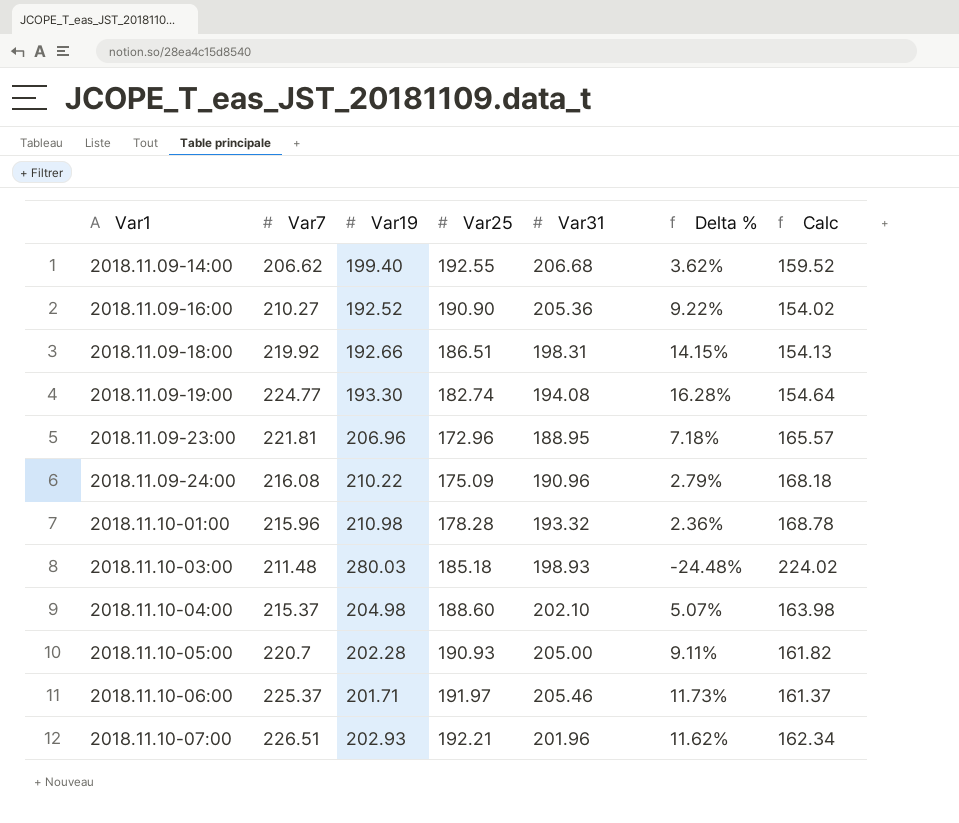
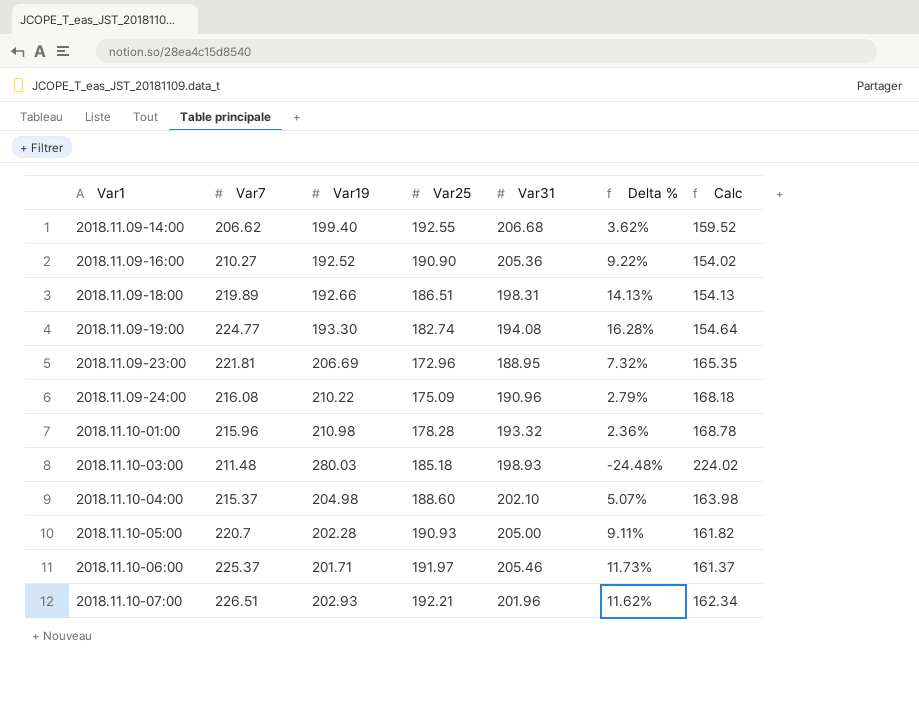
2018.11.09-18:00 | Var7: 219.92 -> 219.89
2018.11.09-18:00 | Delta %: 14.15% -> 14.13%
2018.11.09-23:00 | Var19: 206.96 -> 206.69
2018.11.09-23:00 | Delta %: 7.18% -> 7.32%
2018.11.09-23:00 | Calc: 165.57 -> 165.35

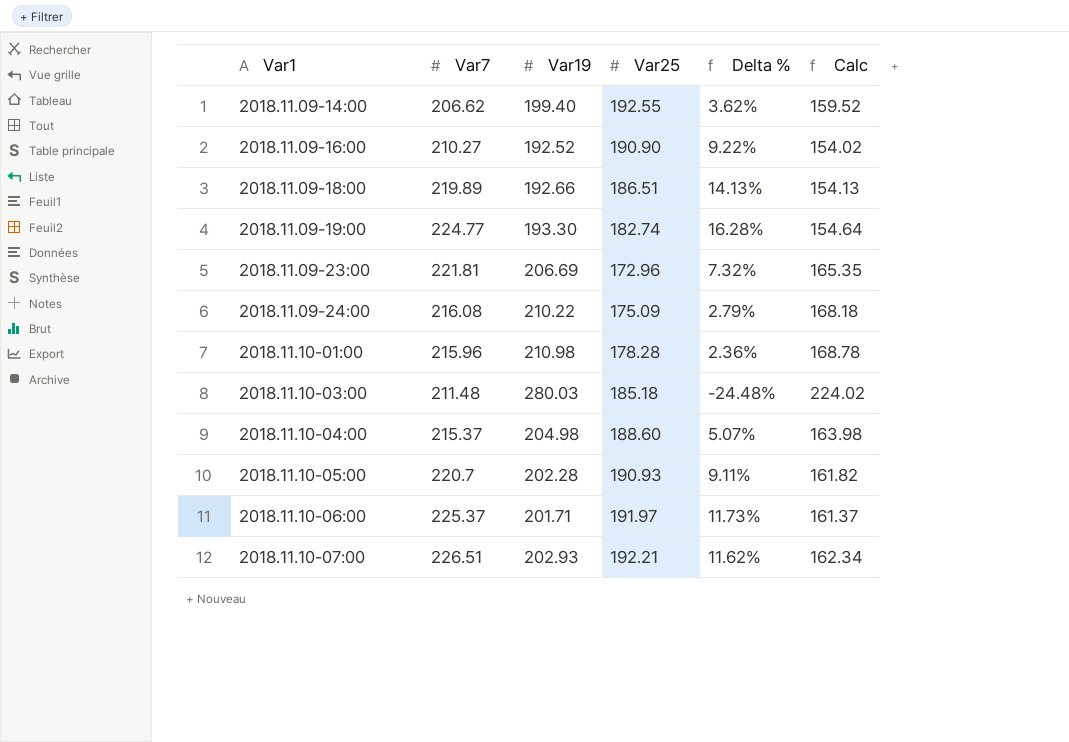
column Var31 | position: 5 -> none

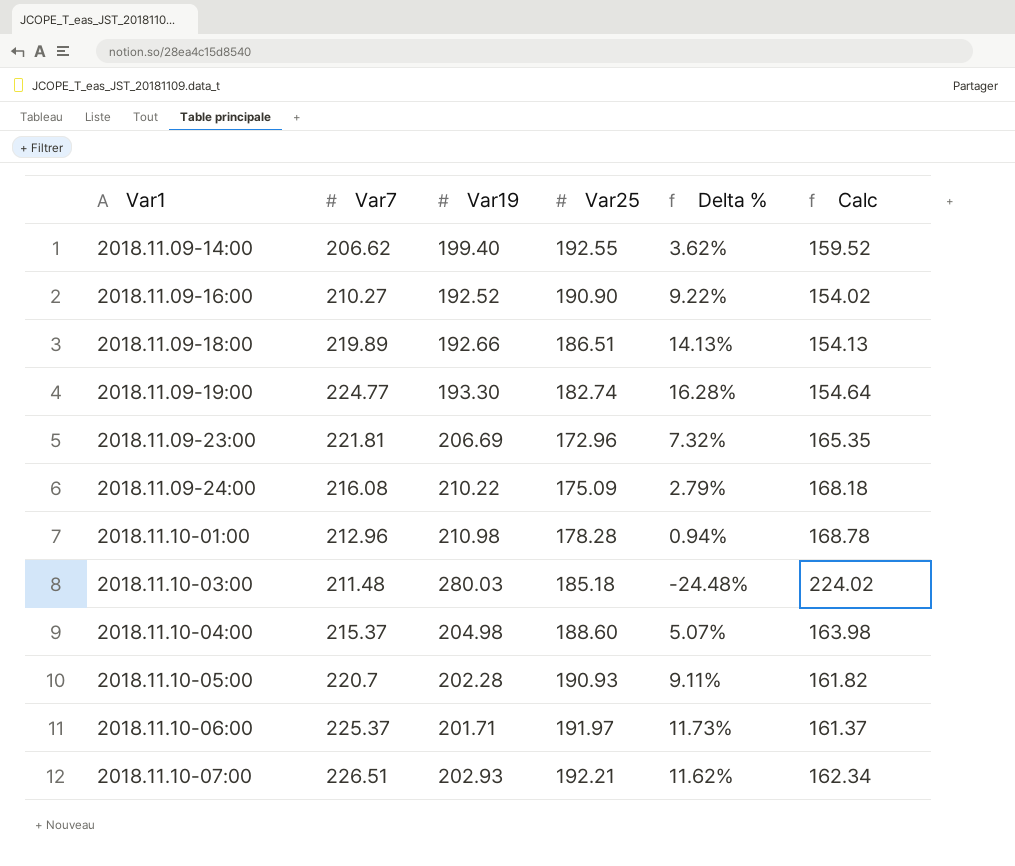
2018.11.10-01:00 | Var7: 215.96 -> 212.96
2018.11.10-01:00 | Delta %: 2.36% -> 0.94%

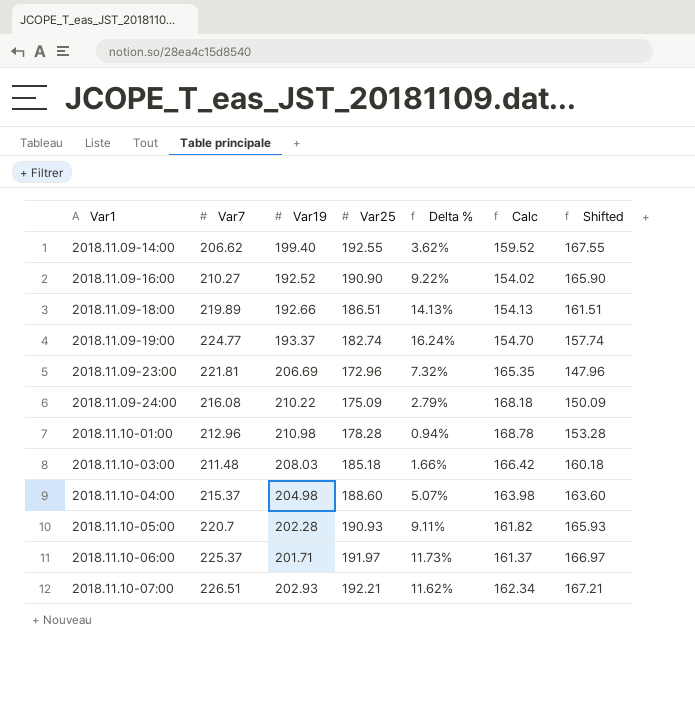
column Shifted | formula: none -> [Var25] - 25
2018.11.09-19:00 | Var19: 193.30 -> 193.37
2018.11.09-19:00 | Delta %: 16.28% -> 16.24%
2018.11.09-19:00 | Calc: 154.64 -> 154.70
2018.11.10-03:00 | Var19: 280.03 -> 208.03
2018.11.10-03:00 | Delta %: -24.48% -> 1.66%
2018.11.10-03:00 | Calc: 224.02 -> 166.42

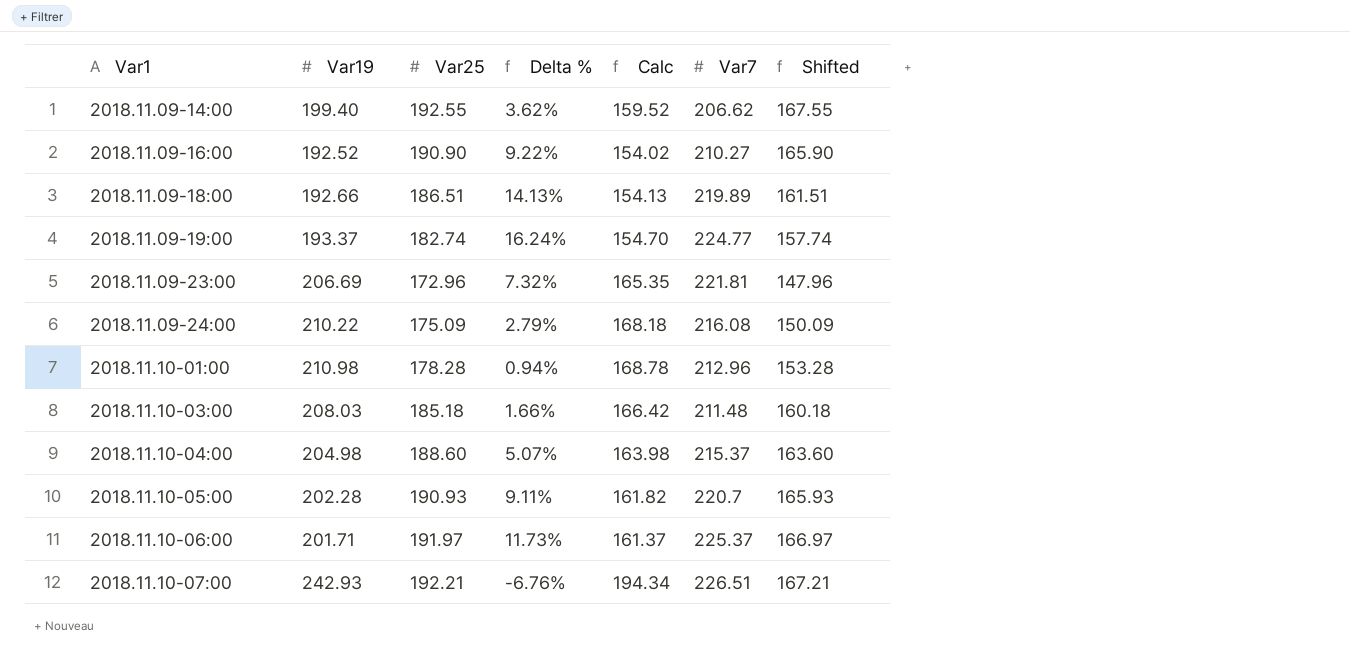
column Var7 | position: 2 -> 6
2018.11.10-07:00 | Var19: 202.93 -> 242.93
2018.11.10-07:00 | Delta %: 11.62% -> -6.76%
2018.11.10-07:00 | Calc: 162.34 -> 194.34

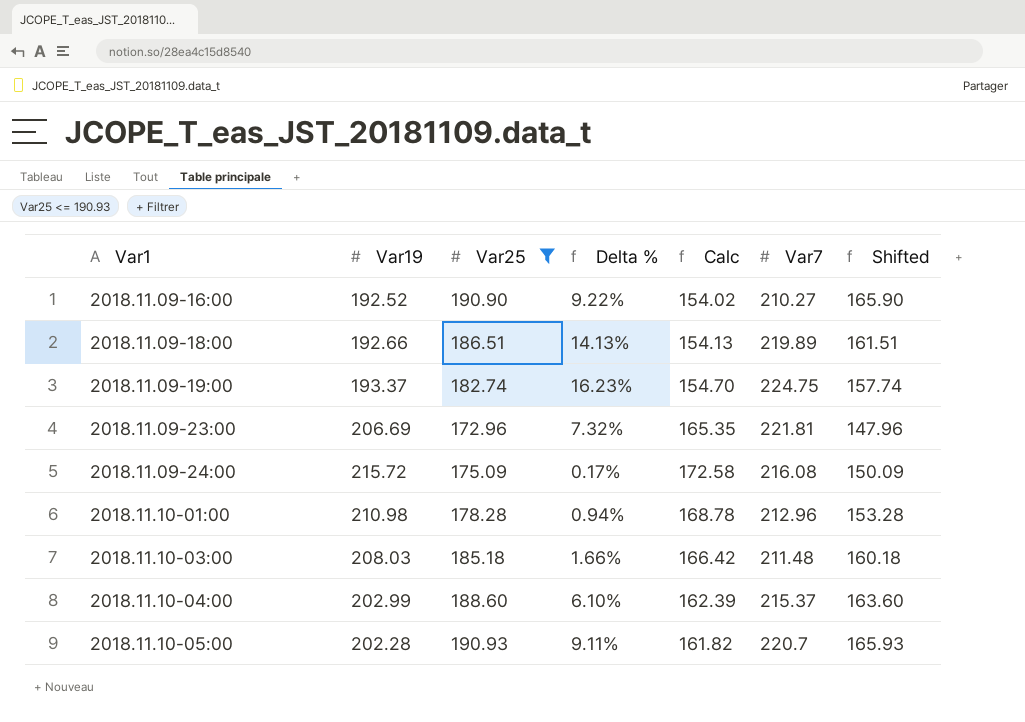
filter: none -> Var25 <= 190.93
2018.11.09-19:00 | Delta %: 16.24% -> 16.23%
2018.11.09-19:00 | Var7: 224.77 -> 224.75
2018.11.09-24:00 | Var19: 210.22 -> 215.72
2018.11.09-24:00 | Delta %: 2.79% -> 0.17%
2018.11.09-24:00 | Calc: 168.18 -> 172.58
2018.11.10-04:00 | Var19: 204.98 -> 202.99
2018.11.10-04:00 | Delta %: 5.07% -> 6.10%
2018.11.10-04:00 | Calc: 163.98 -> 162.39

